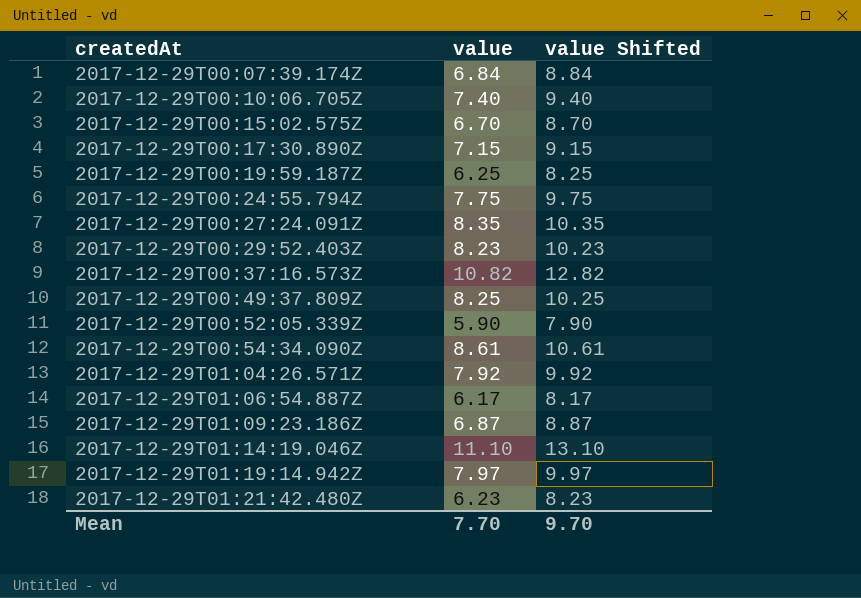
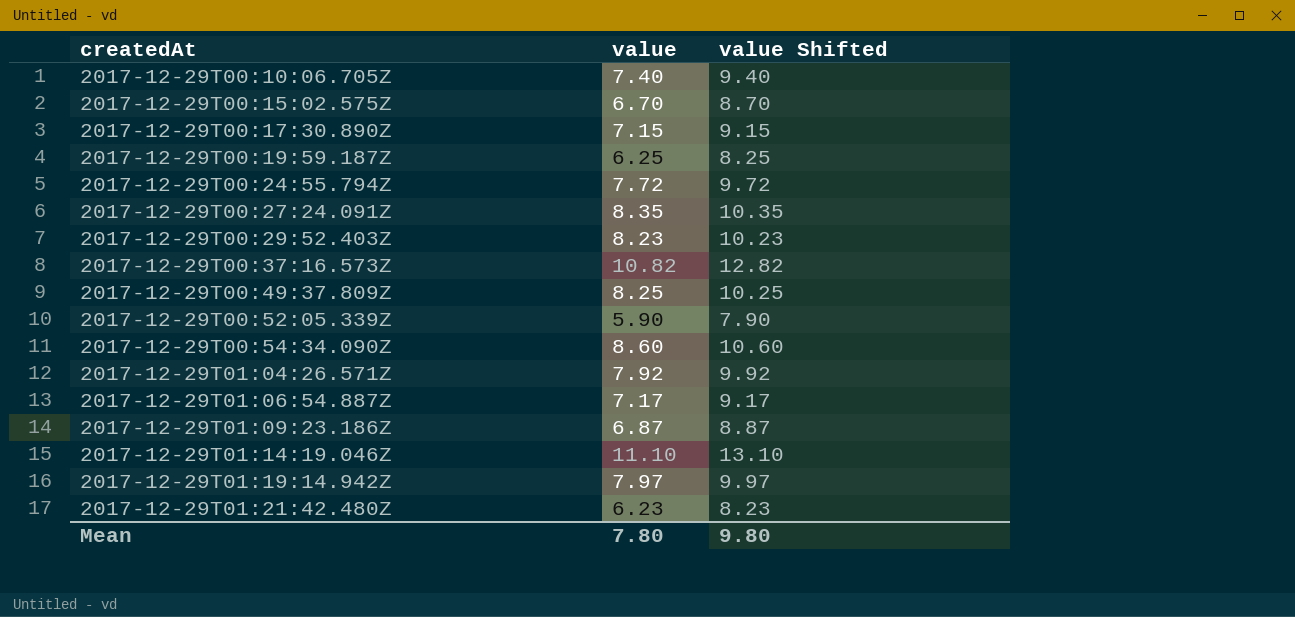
row 2017-12-29T00:07:39.174Z: 6.84 | 8.84 -> none
2017-12-29T00:24:55.794Z | value: 7.75 -> 7.72
2017-12-29T00:24:55.794Z | value Shifted: 9.75 -> 9.72
2017-12-29T00:54:34.090Z | value: 8.61 -> 8.60
2017-12-29T00:54:34.090Z | value Shifted: 10.61 -> 10.60
2017-12-29T01:06:54.887Z | value: 6.17 -> 7.17
2017-12-29T01:06:54.887Z | value Shifted: 8.17 -> 9.17
Mean | value: 7.70 -> 7.80
Mean | value Shifted: 9.70 -> 9.80

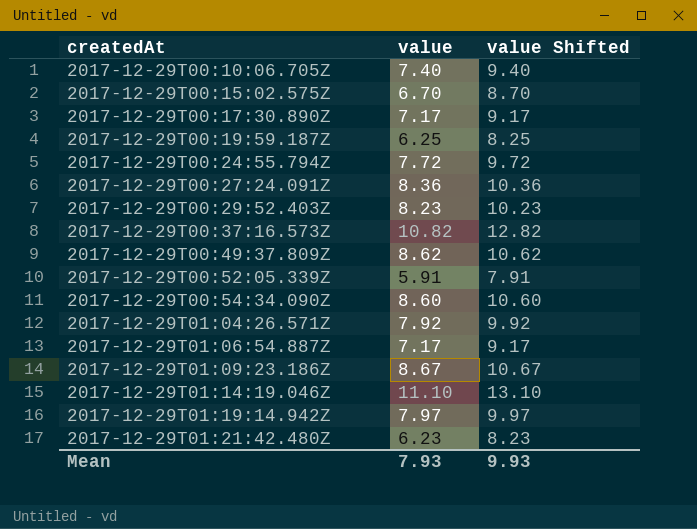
2017-12-29T00:17:30.890Z | value: 7.15 -> 7.17
2017-12-29T00:17:30.890Z | value Shifted: 9.15 -> 9.17
2017-12-29T00:27:24.091Z | value: 8.35 -> 8.36
2017-12-29T00:27:24.091Z | value Shifted: 10.35 -> 10.36
2017-12-29T00:49:37.809Z | value: 8.25 -> 8.62
2017-12-29T00:49:37.809Z | value Shifted: 10.25 -> 10.62
2017-12-29T00:52:05.339Z | value: 5.90 -> 5.91
2017-12-29T00:52:05.339Z | value Shifted: 7.90 -> 7.91
2017-12-29T01:09:23.186Z | value: 6.87 -> 8.67
2017-12-29T01:09:23.186Z | value Shifted: 8.87 -> 10.67
Mean | value: 7.80 -> 7.93
Mean | value Shifted: 9.80 -> 9.93

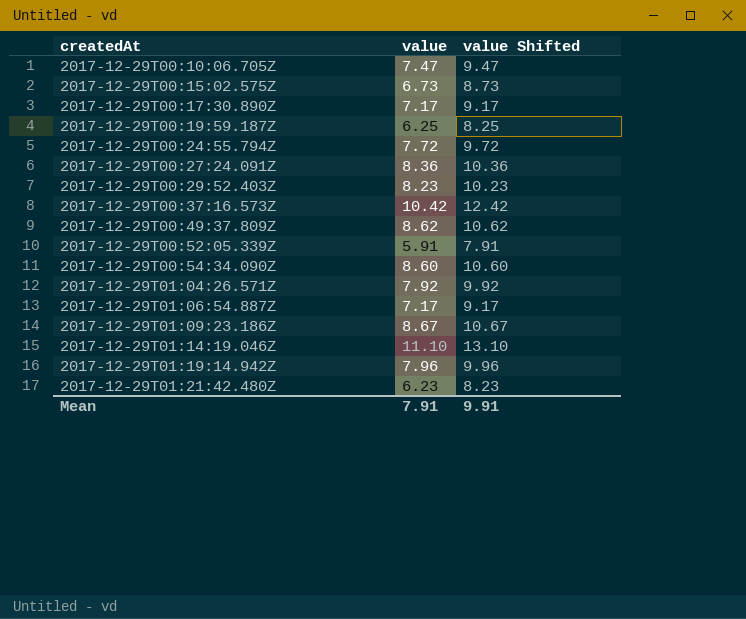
2017-12-29T00:10:06.705Z | value: 7.40 -> 7.47
2017-12-29T00:10:06.705Z | value Shifted: 9.40 -> 9.47
2017-12-29T00:15:02.575Z | value: 6.70 -> 6.73
2017-12-29T00:15:02.575Z | value Shifted: 8.70 -> 8.73
2017-12-29T00:37:16.573Z | value: 10.82 -> 10.42
2017-12-29T00:37:16.573Z | value Shifted: 12.82 -> 12.42
2017-12-29T01:19:14.942Z | value: 7.97 -> 7.96
2017-12-29T01:19:14.942Z | value Shifted: 9.97 -> 9.96
Mean | value: 7.93 -> 7.91
Mean | value Shifted: 9.93 -> 9.91

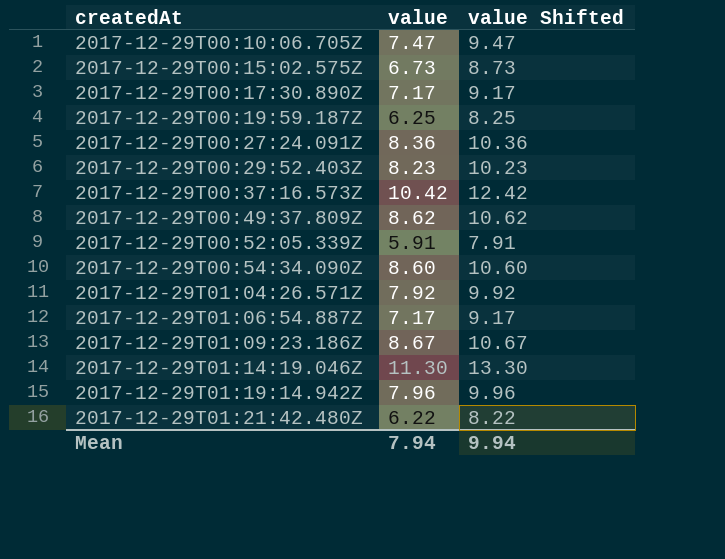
row 2017-12-29T00:24:55.794Z: 7.72 | 9.72 -> none
2017-12-29T01:14:19.046Z | value: 11.10 -> 11.30
2017-12-29T01:14:19.046Z | value Shifted: 13.10 -> 13.30
2017-12-29T01:21:42.480Z | value: 6.23 -> 6.22
2017-12-29T01:21:42.480Z | value Shifted: 8.23 -> 8.22
Mean | value: 7.91 -> 7.94
Mean | value Shifted: 9.91 -> 9.94

